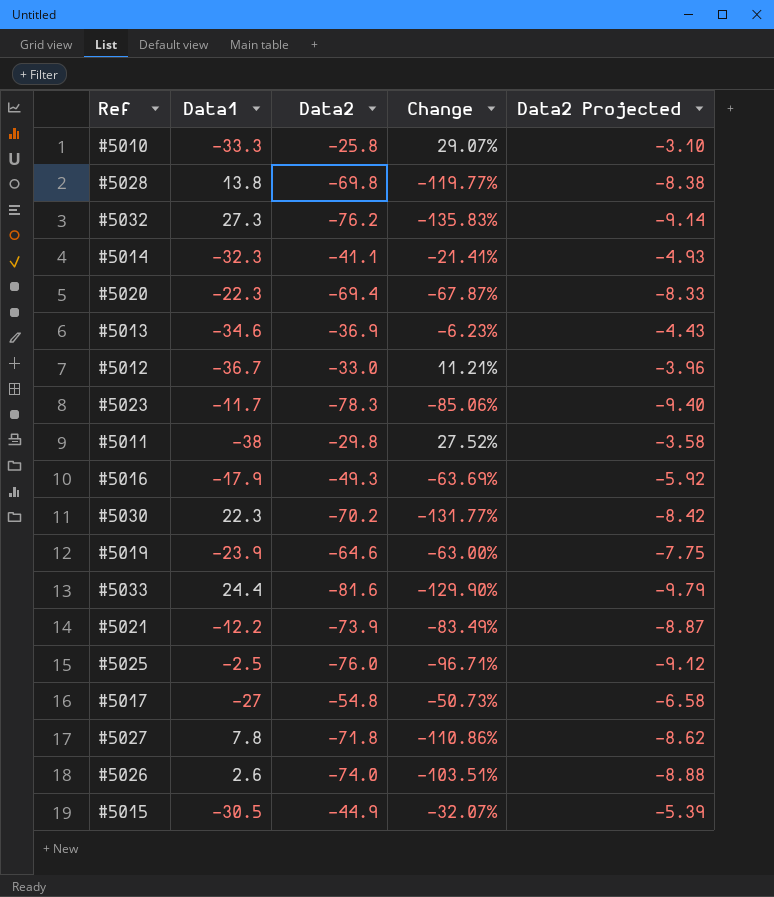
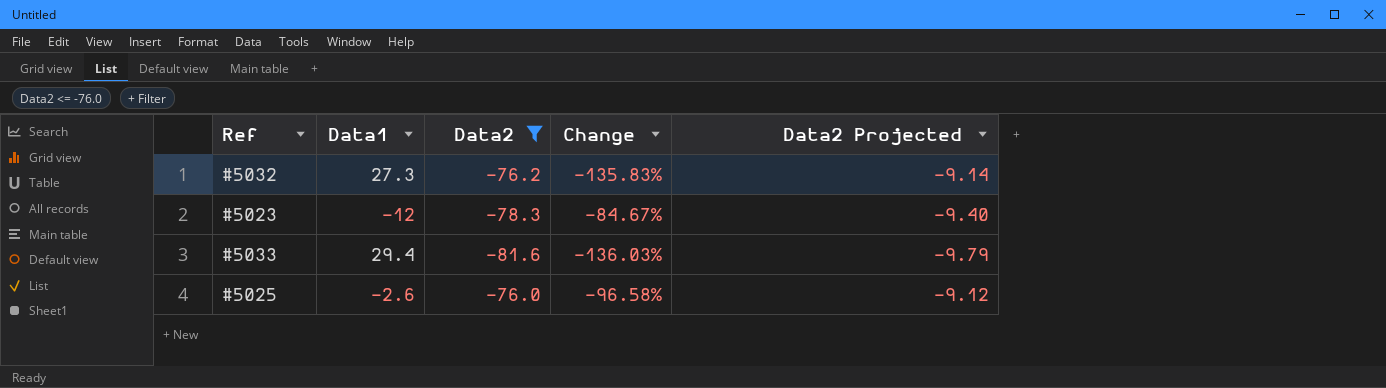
filter: none -> Data2 <= -76.0
#5023 | Data1: -11.7 -> -12
#5023 | Change: -85.06% -> -84.67%
#5033 | Data1: 24.4 -> 29.4
#5033 | Change: -129.90% -> -136.03%
#5025 | Data1: -2.5 -> -2.6
#5025 | Change: -96.71% -> -96.58%

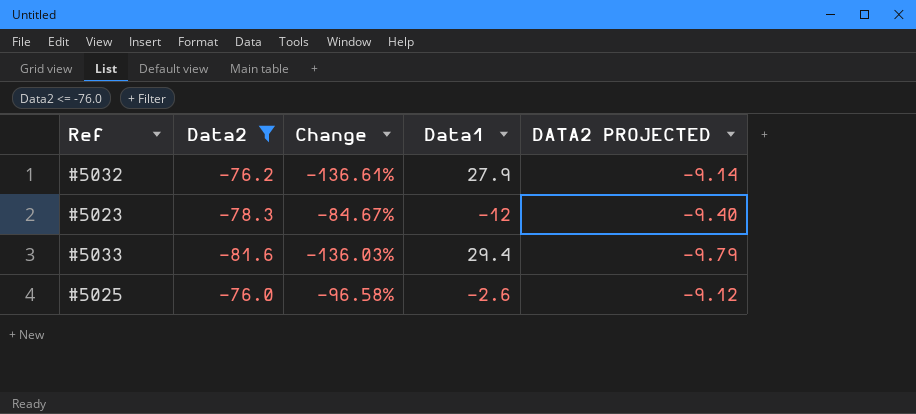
column Data1 | position: 2 -> 4
column name: Data2 Projected -> DATA2 PROJECTED
#5032 | Change: -135.83% -> -136.61%
#5032 | Data1: 27.3 -> 27.9

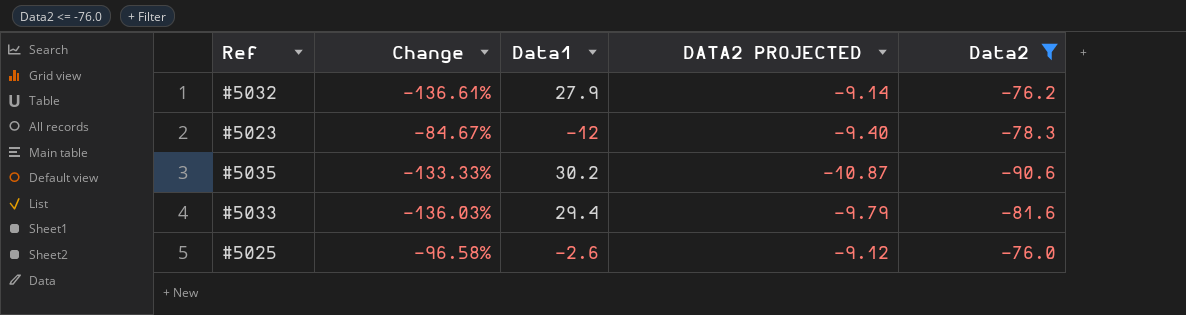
column Data2 | position: 2 -> 5
row #5035: none -> -133.33% | 30.2 | -10.87 | -90.6

